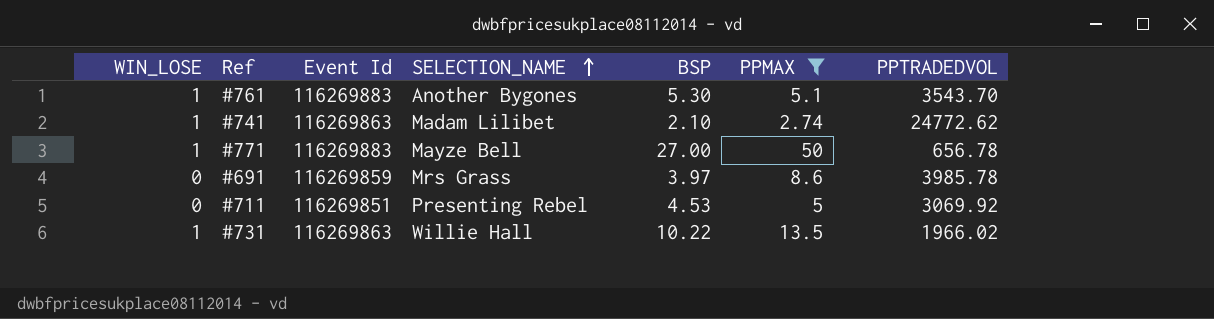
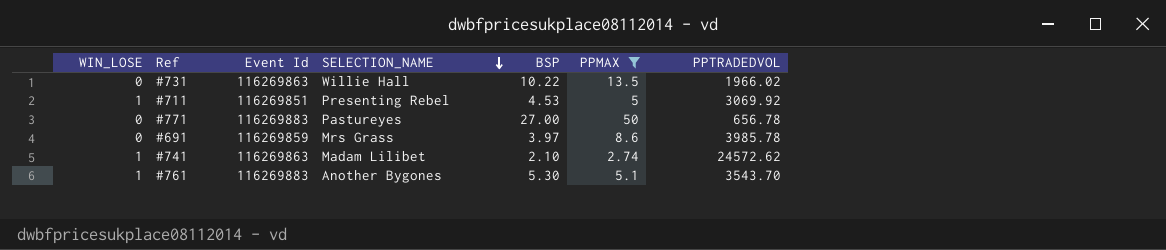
row order: SELECTION_NAME ascending -> SELECTION_NAME descending
#731 | WIN_LOSE: 1 -> 0
#711 | WIN_LOSE: 0 -> 1
#771 | WIN_LOSE: 1 -> 0
#771 | SELECTION_NAME: Mayze Bell -> Pastureyes
#741 | PPTRADEDVOL: 24772.62 -> 24572.62

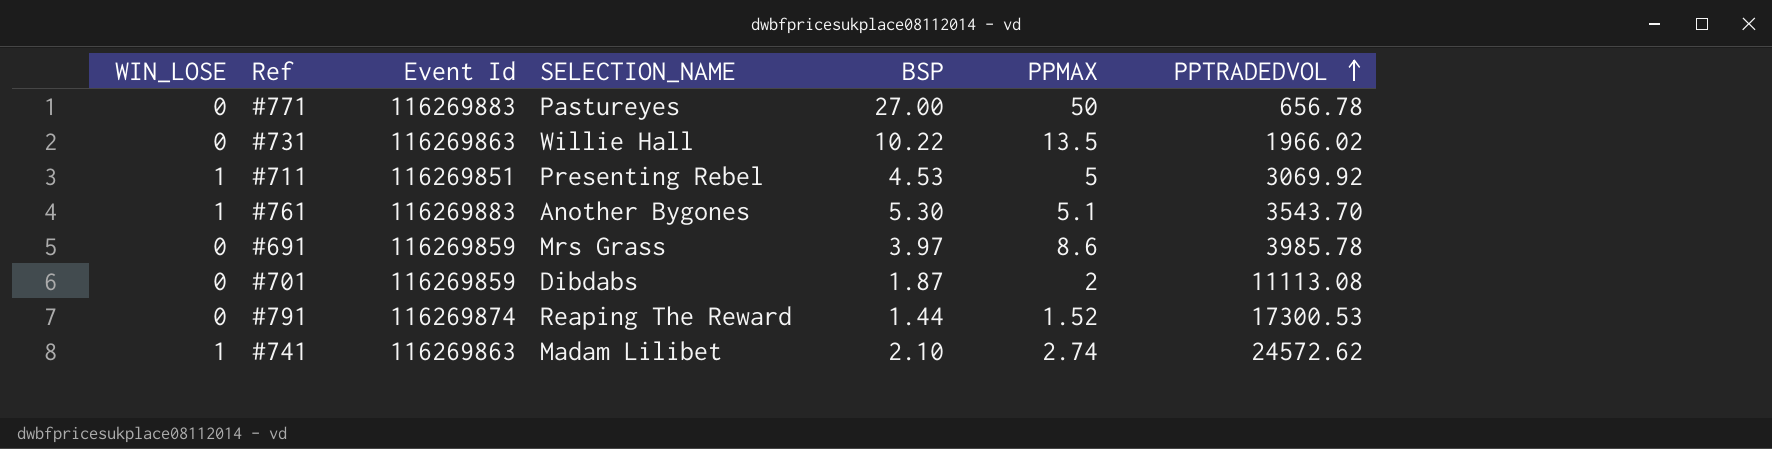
filter: PPMAX >= 2.74 -> none
row order: SELECTION_NAME descending -> PPTRADEDVOL ascending

